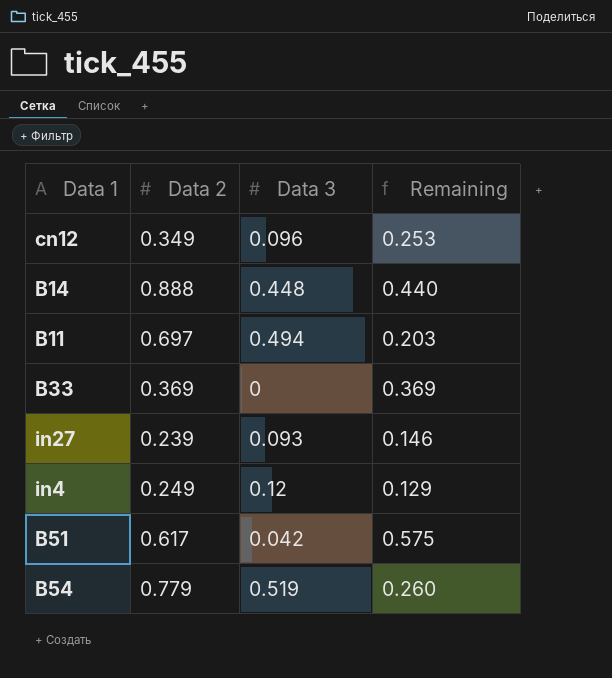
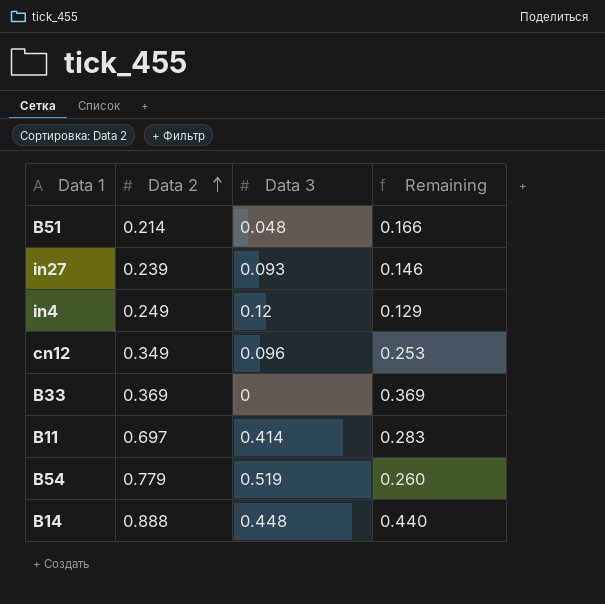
row order: none -> Data 2 ascending
B51 | Data 2: 0.617 -> 0.214
B51 | Data 3: 0.042 -> 0.048
B51 | Remaining: 0.575 -> 0.166
B11 | Data 3: 0.494 -> 0.414
B11 | Remaining: 0.203 -> 0.283

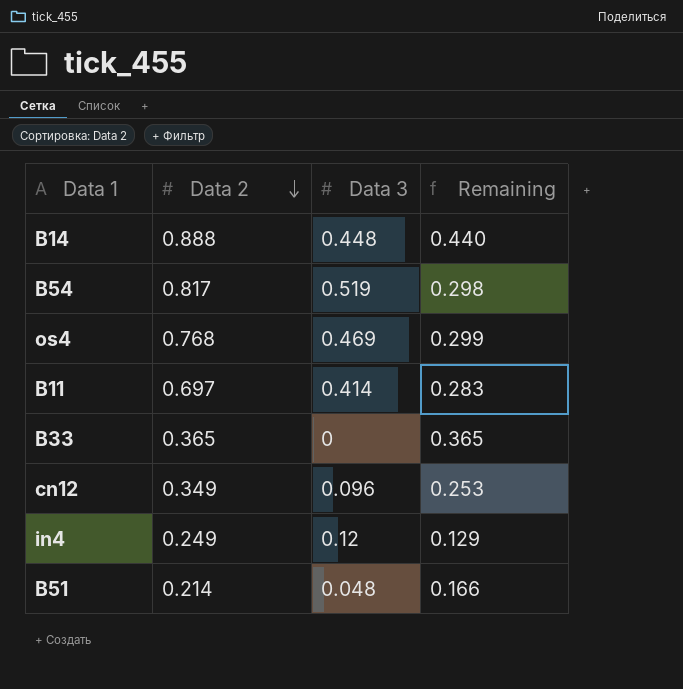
row order: Data 2 ascending -> Data 2 descending
row in27: 0.239 | 0.093 | 0.146 -> none
B54 | Data 2: 0.779 -> 0.817
B54 | Remaining: 0.260 -> 0.298
row os4: none -> 0.768 | 0.469 | 0.299
B33 | Data 2: 0.369 -> 0.365
B33 | Remaining: 0.369 -> 0.365

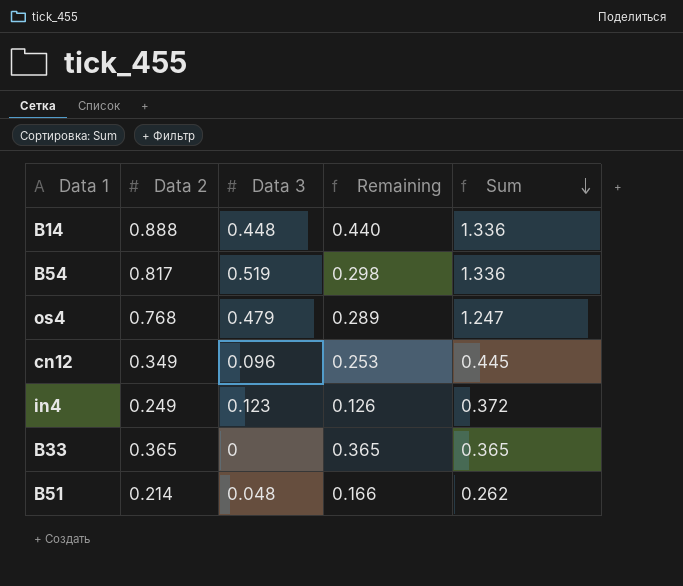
row order: Data 2 descending -> Sum descending
column Sum | formula: none -> [Data 2] + [Data 3]
row B11: 0.697 | 0.414 | 0.283 -> none
os4 | Data 3: 0.469 -> 0.479
os4 | Remaining: 0.299 -> 0.289
in4 | Data 3: 0.12 -> 0.123
in4 | Remaining: 0.129 -> 0.126

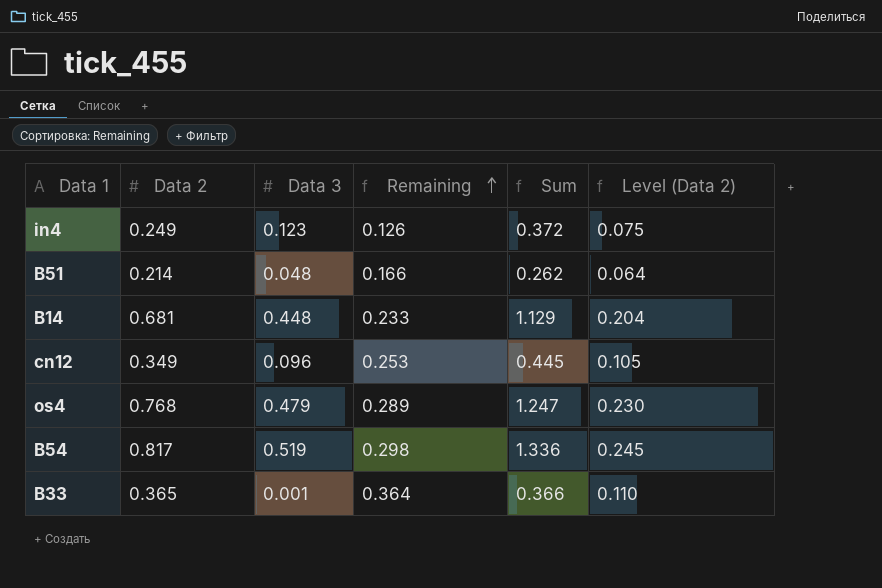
row order: Sum descending -> Remaining ascending
column Level (Data 2) | formula: none -> [Data 2] * 0.3
B14 | Data 2: 0.888 -> 0.681
B14 | Remaining: 0.440 -> 0.233
B14 | Sum: 1.336 -> 1.129
B33 | Data 3: 0 -> 0.001
B33 | Remaining: 0.365 -> 0.364
B33 | Sum: 0.365 -> 0.366

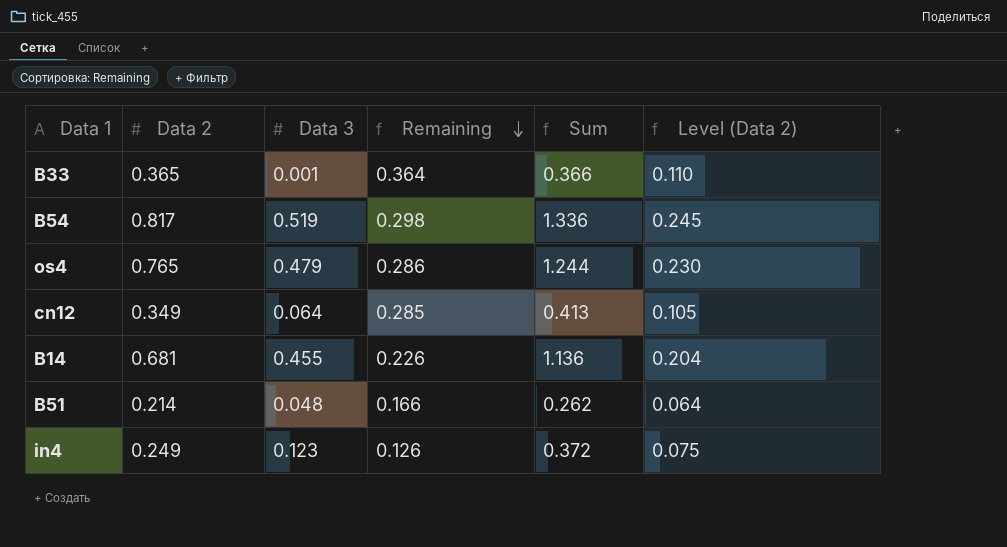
row order: Remaining ascending -> Remaining descending
os4 | Data 2: 0.768 -> 0.765
os4 | Remaining: 0.289 -> 0.286
os4 | Sum: 1.247 -> 1.244
cn12 | Data 3: 0.096 -> 0.064
cn12 | Remaining: 0.253 -> 0.285
cn12 | Sum: 0.445 -> 0.413
B14 | Data 3: 0.448 -> 0.455
B14 | Remaining: 0.233 -> 0.226
B14 | Sum: 1.129 -> 1.136

